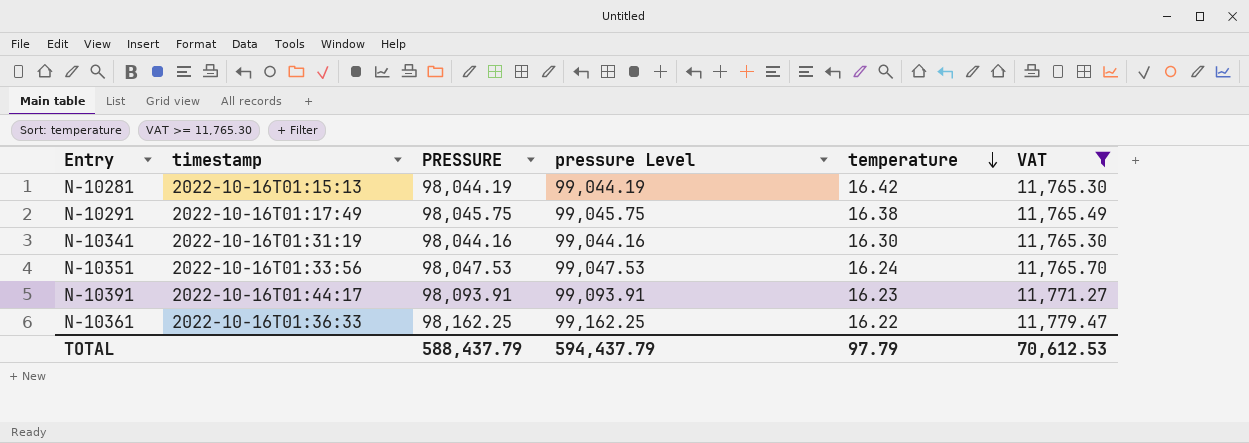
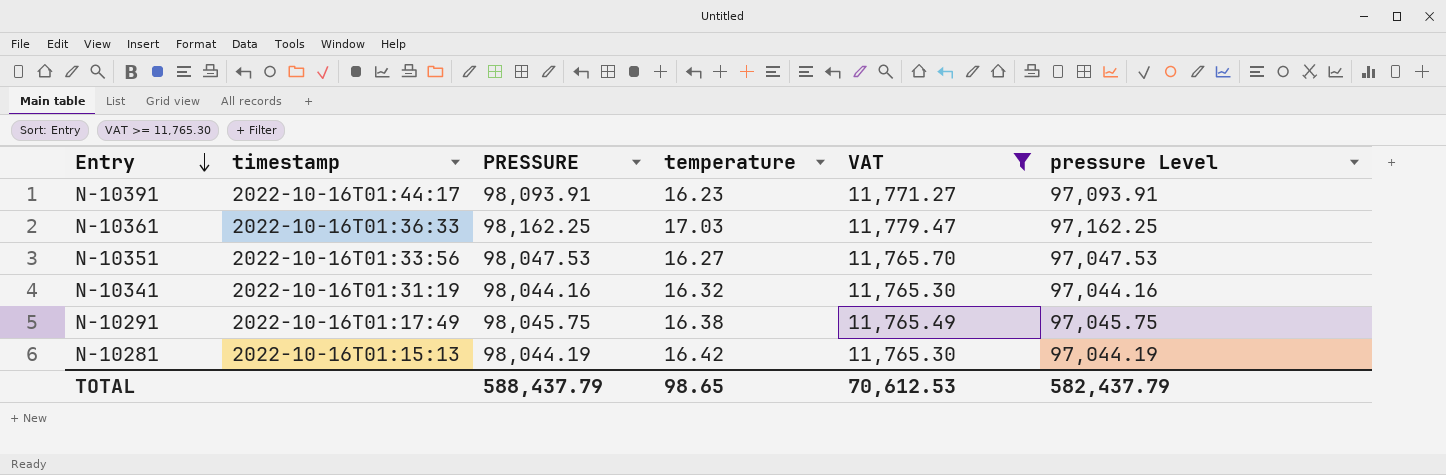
row order: temperature descending -> Entry descending
column pressure Level | formula: [PRESSURE] + 1000 -> [PRESSURE] - 1000
column pressure Level | position: 4 -> 6
N-10361 | temperature: 16.22 -> 17.03
N-10351 | temperature: 16.24 -> 16.27
N-10341 | temperature: 16.30 -> 16.32
TOTAL | temperature: 97.79 -> 98.65
TOTAL | pressure Level: 594,437.79 -> 582,437.79

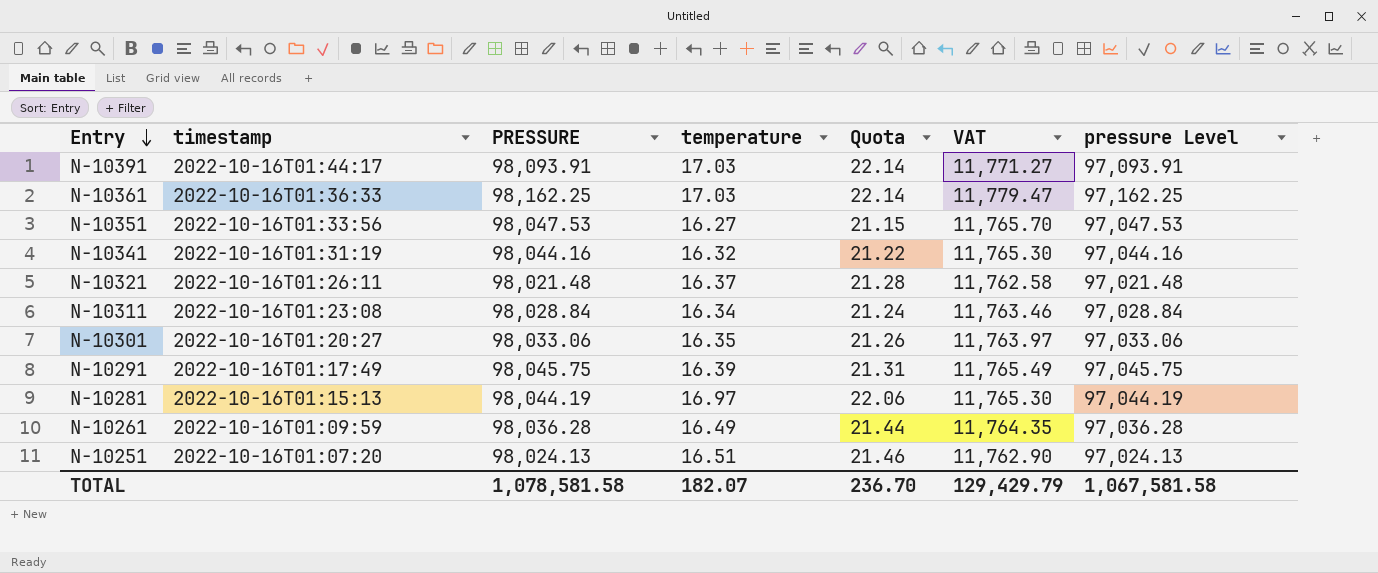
filter: VAT >= 11,765.30 -> none
column Quota | formula: none -> [temperature] * 1.3
N-10391 | temperature: 16.23 -> 17.03
N-10291 | temperature: 16.38 -> 16.39
N-10281 | temperature: 16.42 -> 16.97
TOTAL | PRESSURE: 588,437.79 -> 1,078,581.58
TOTAL | temperature: 98.65 -> 182.07
TOTAL | VAT: 70,612.53 -> 129,429.79
TOTAL | pressure Level: 582,437.79 -> 1,067,581.58

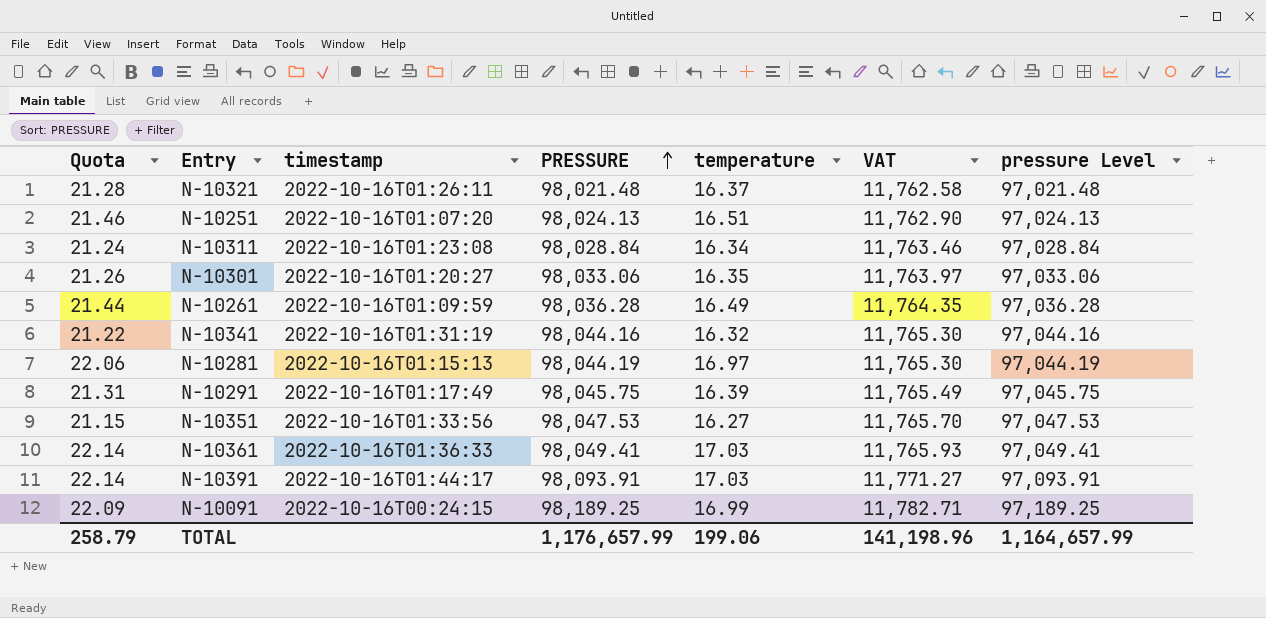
row order: Entry descending -> PRESSURE ascending
column Quota | position: 5 -> 1
N-10361 | PRESSURE: 98,162.25 -> 98,049.41
N-10361 | VAT: 11,779.47 -> 11,765.93
N-10361 | pressure Level: 97,162.25 -> 97,049.41
row N-10091: none -> 22.09 | 2022-10-16T00:24:15 | 98,189.25 | 16.99 | 11,782.71 | 97,189.25
TOTAL | Quota: 236.70 -> 258.79
TOTAL | PRESSURE: 1,078,581.58 -> 1,176,657.99
TOTAL | temperature: 182.07 -> 199.06
TOTAL | VAT: 129,429.79 -> 141,198.96
TOTAL | pressure Level: 1,067,581.58 -> 1,164,657.99

